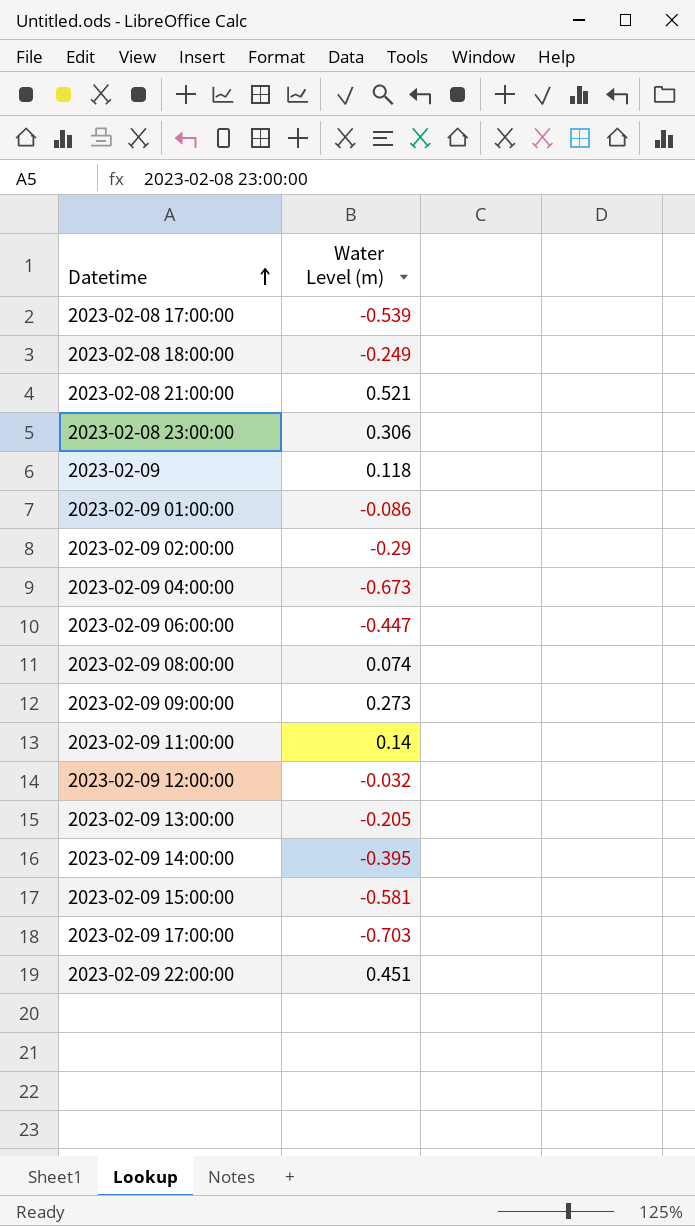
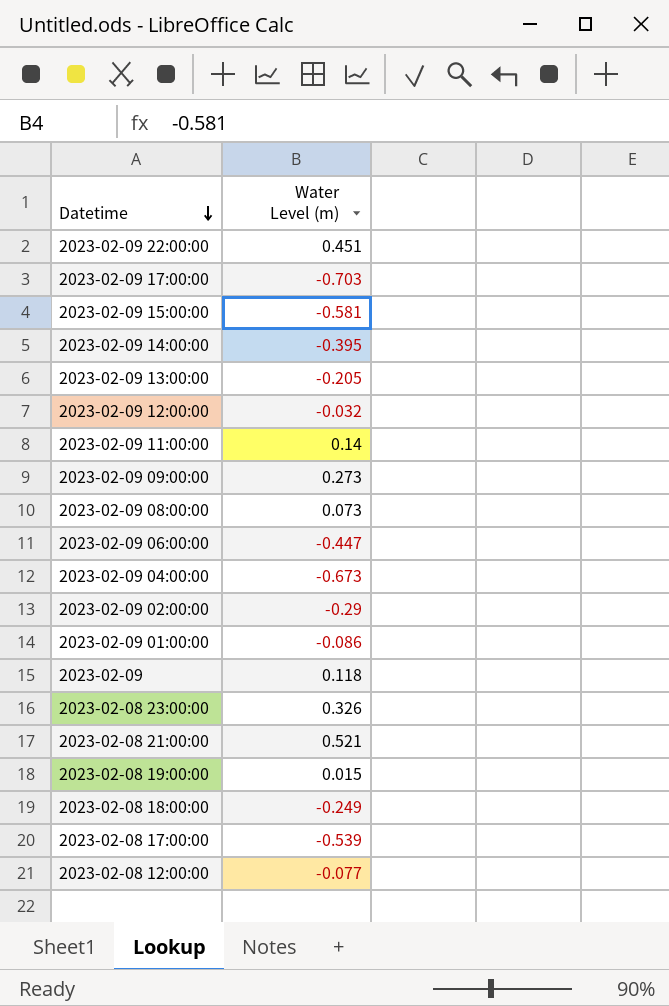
row order: Datetime ascending -> Datetime descending
2023-02-09 08:00:00 | Water Level (m): 0.074 -> 0.073
2023-02-08 23:00:00 | Water Level (m): 0.306 -> 0.326
row 2023-02-08 19:00:00: none -> 0.015
row 2023-02-08 12:00:00: none -> -0.077

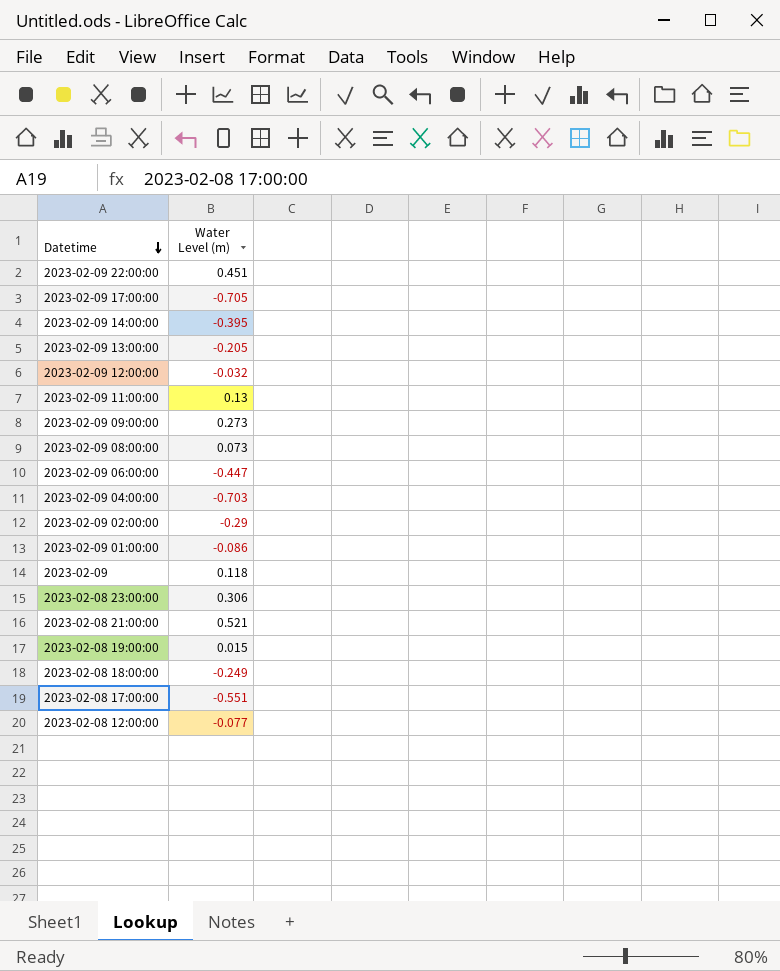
row 2023-02-09 15:00:00: -0.581 -> none
2023-02-09 17:00:00 | Water Level (m): -0.703 -> -0.705
2023-02-09 11:00:00 | Water Level (m): 0.14 -> 0.13
2023-02-09 04:00:00 | Water Level (m): -0.673 -> -0.703
2023-02-08 23:00:00 | Water Level (m): 0.326 -> 0.306
2023-02-08 17:00:00 | Water Level (m): -0.539 -> -0.551

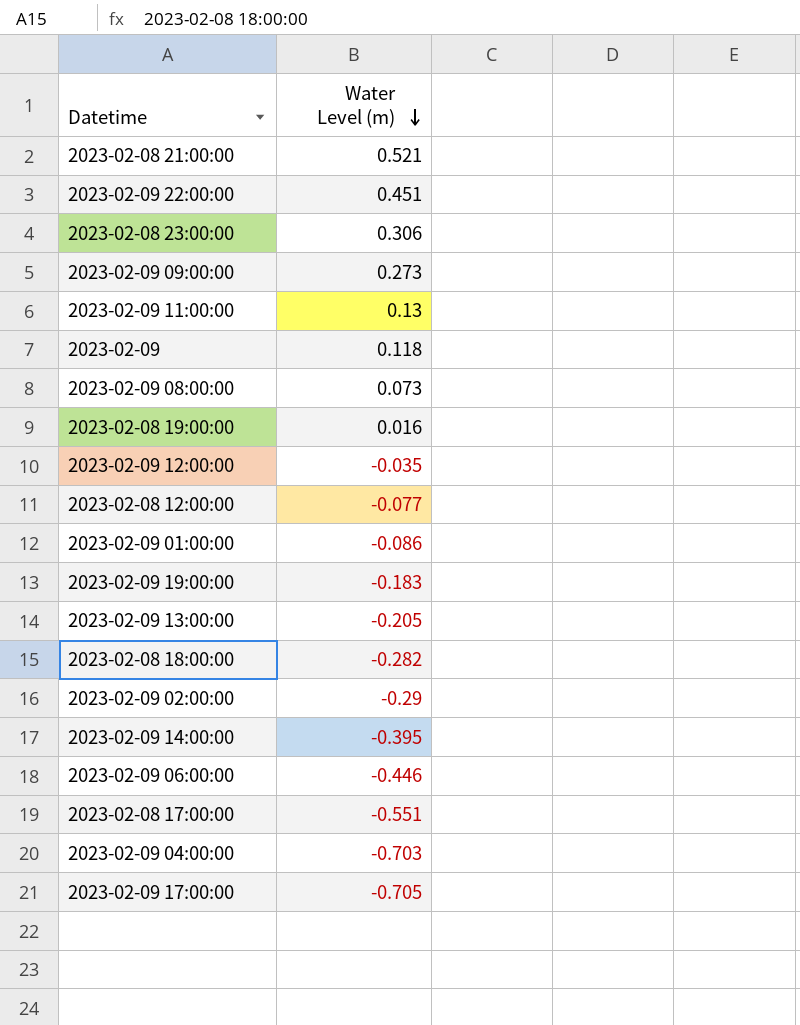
row order: Datetime descending -> Water Level (m) descending
2023-02-08 19:00:00 | Water Level (m): 0.015 -> 0.016
2023-02-09 12:00:00 | Water Level (m): -0.032 -> -0.035
row 2023-02-09 19:00:00: none -> -0.183
2023-02-08 18:00:00 | Water Level (m): -0.249 -> -0.282
2023-02-09 06:00:00 | Water Level (m): -0.447 -> -0.446

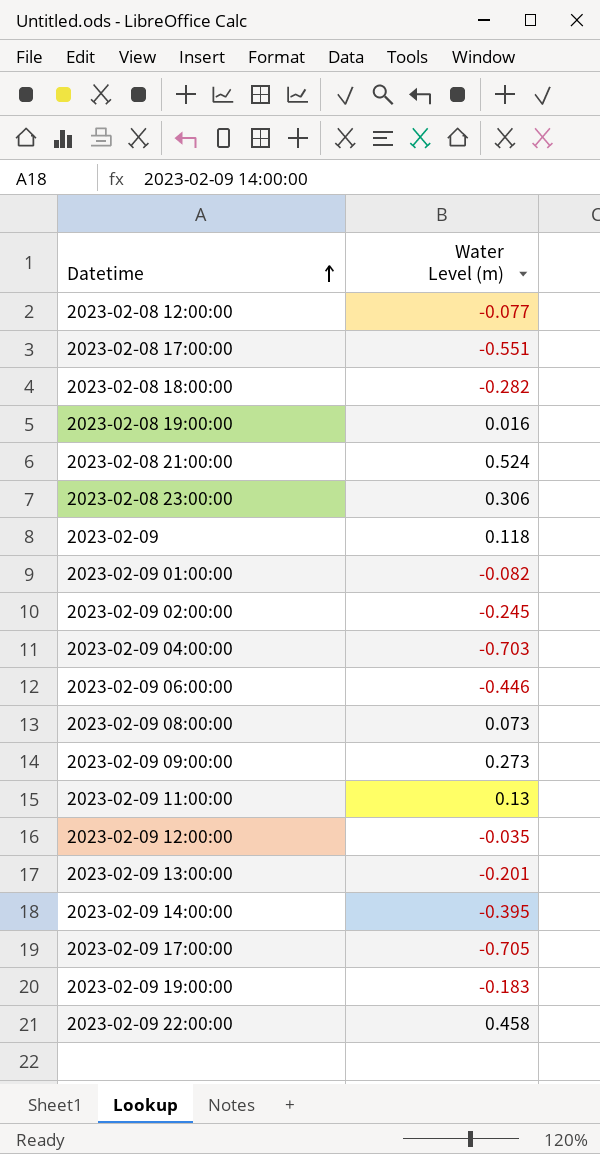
row order: Water Level (m) descending -> Datetime ascending
2023-02-08 21:00:00 | Water Level (m): 0.521 -> 0.524
2023-02-09 01:00:00 | Water Level (m): -0.086 -> -0.082
2023-02-09 02:00:00 | Water Level (m): -0.29 -> -0.245
2023-02-09 13:00:00 | Water Level (m): -0.205 -> -0.201
2023-02-09 22:00:00 | Water Level (m): 0.451 -> 0.458

